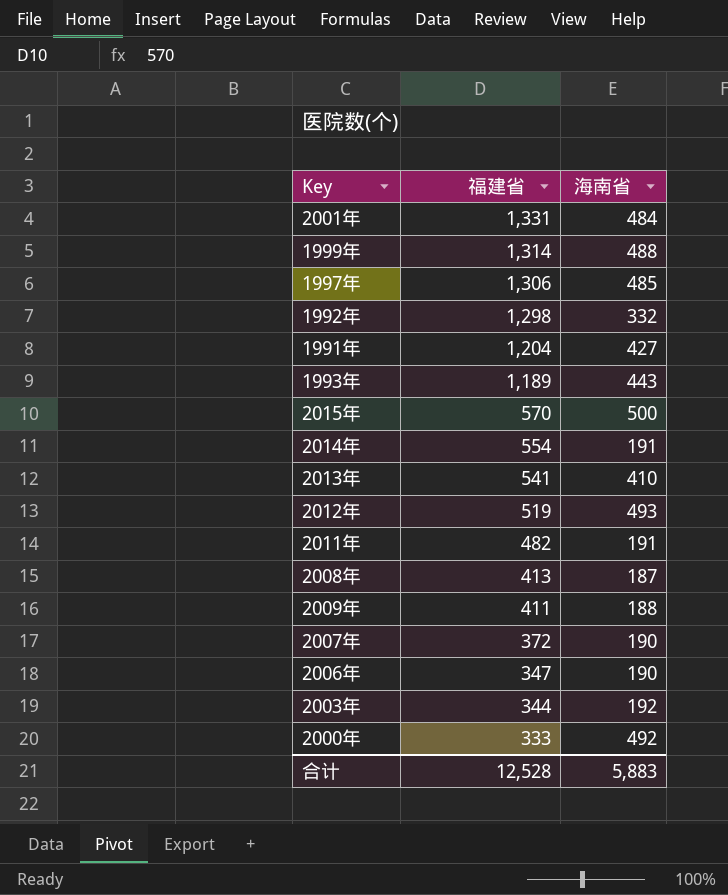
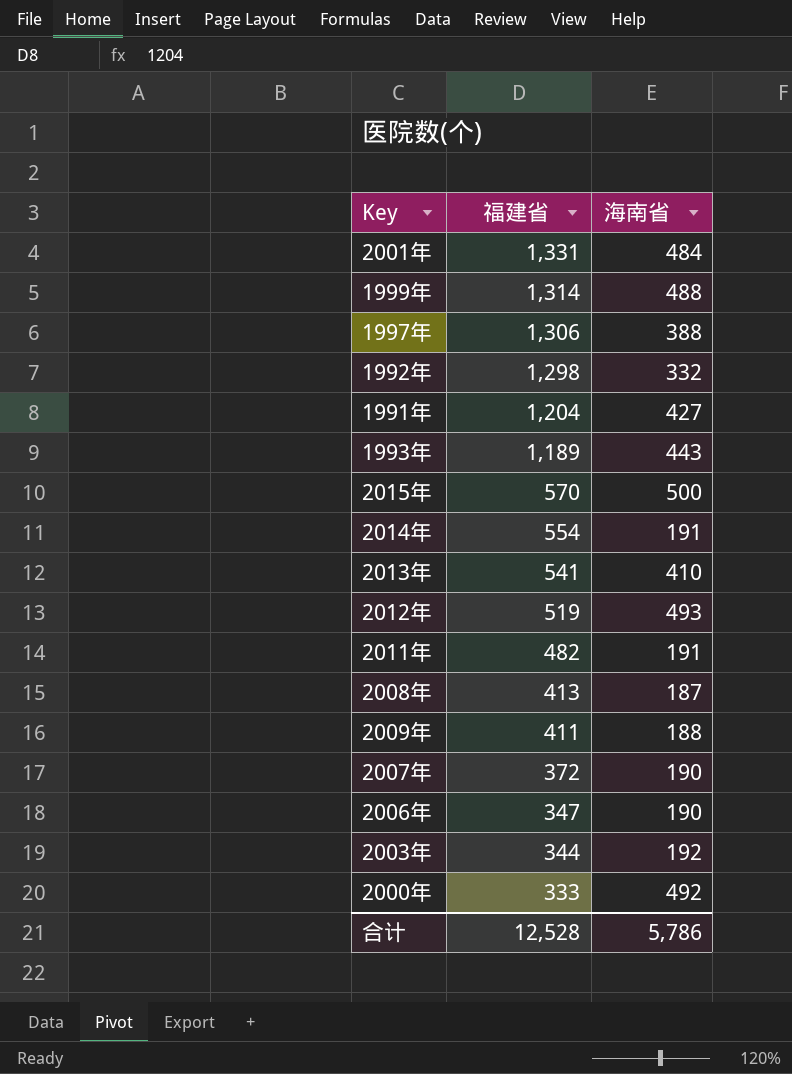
1997年 | 海南省: 485 -> 388
合计 | 海南省: 5,883 -> 5,786

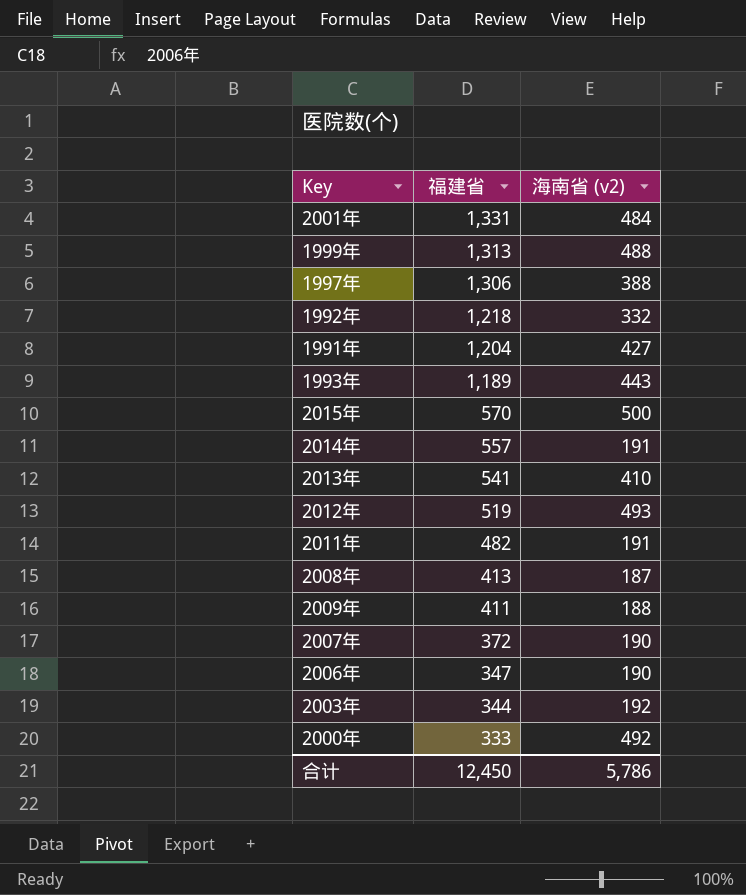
column name: 海南省 -> 海南省 (v2)
1999年 | 福建省: 1,314 -> 1,313
1992年 | 福建省: 1,298 -> 1,218
2014年 | 福建省: 554 -> 557
合计 | 福建省: 12,528 -> 12,450

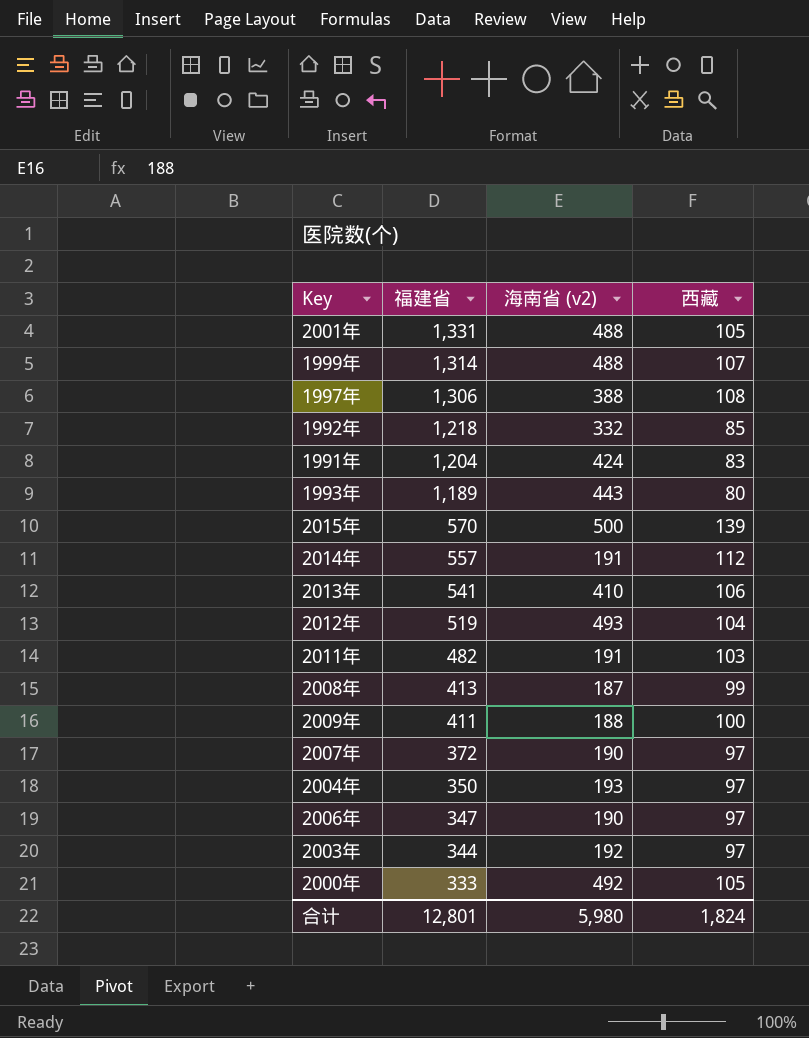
column 西藏 | position: none -> 4
2001年 | 海南省 (v2): 484 -> 488
1999年 | 福建省: 1,313 -> 1,314
1991年 | 海南省 (v2): 427 -> 424
row 2004年: none -> 350 | 193 | 97
合计 | 福建省: 12,450 -> 12,801
合计 | 海南省 (v2): 5,786 -> 5,980

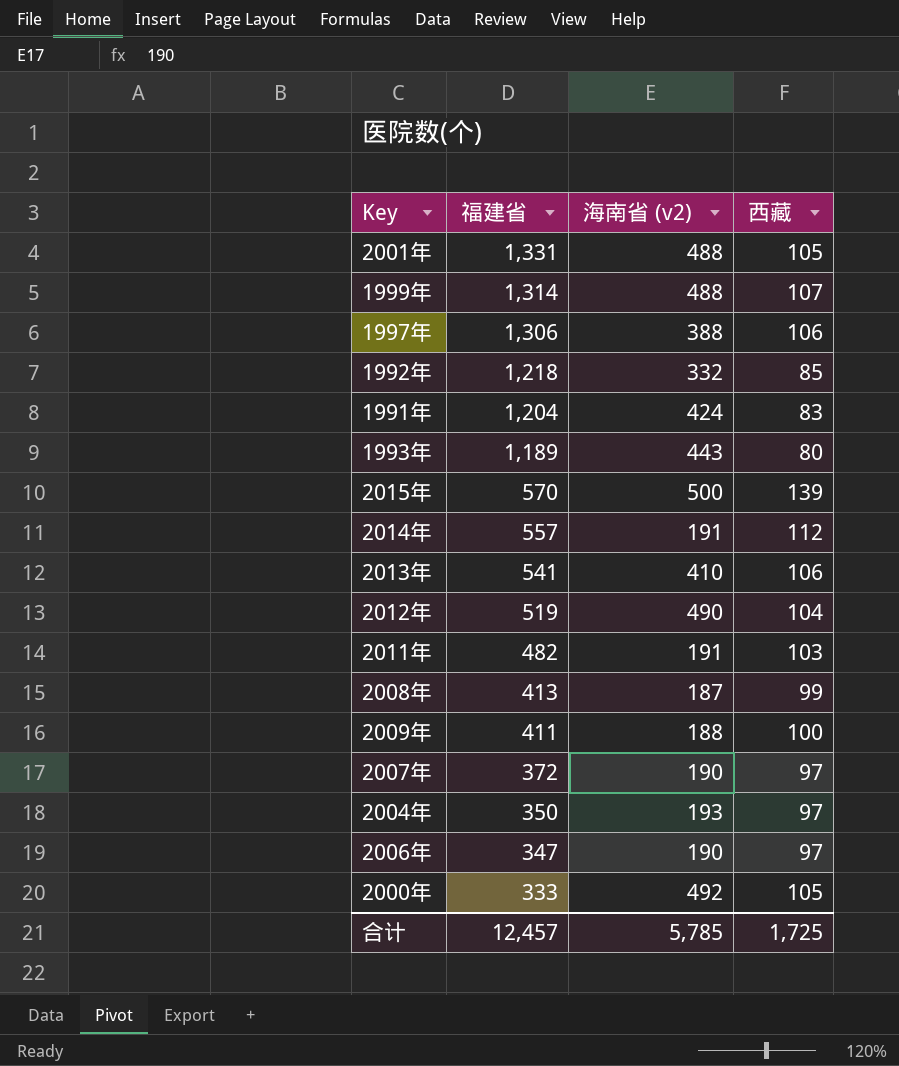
row 2003年: 344 | 192 | 97 -> none
1997年 | 西藏: 108 -> 106
2012年 | 海南省 (v2): 493 -> 490
合计 | 福建省: 12,801 -> 12,457
合计 | 海南省 (v2): 5,980 -> 5,785
合计 | 西藏: 1,824 -> 1,725

